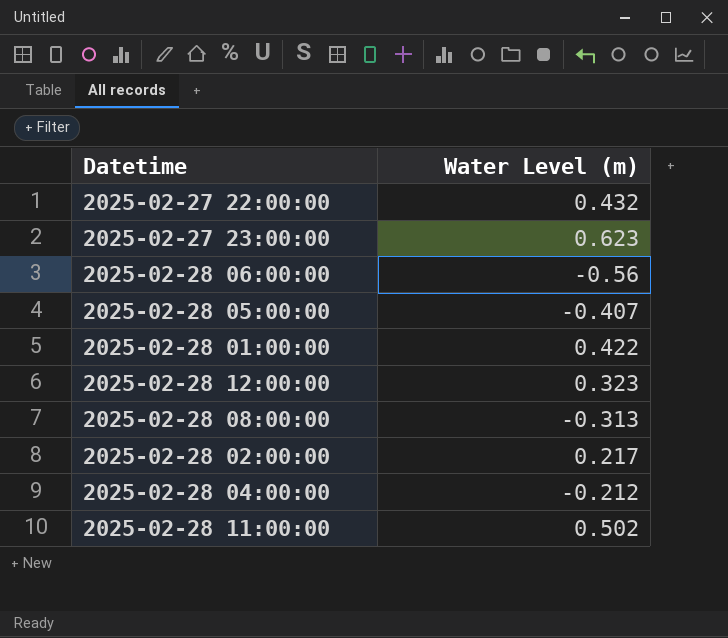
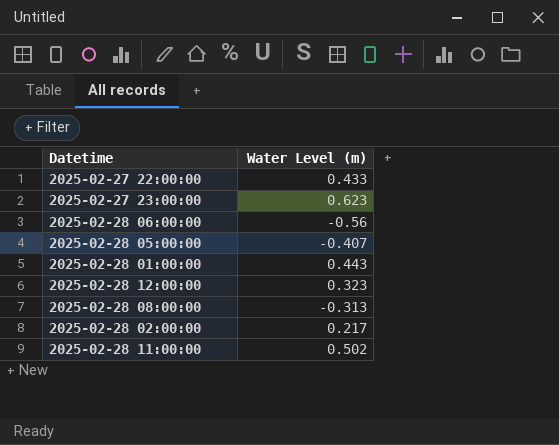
row 2025-02-28 04:00:00: -0.212 -> none
2025-02-27 22:00:00 | Water Level (m): 0.432 -> 0.433
2025-02-28 01:00:00 | Water Level (m): 0.422 -> 0.443

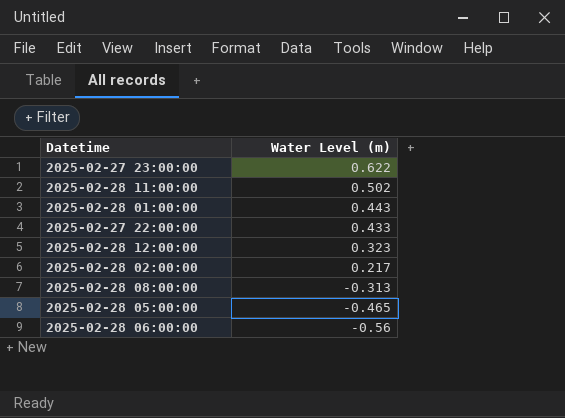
row order: none -> Water Level (m) descending
2025-02-27 23:00:00 | Water Level (m): 0.623 -> 0.622
2025-02-28 05:00:00 | Water Level (m): -0.407 -> -0.465

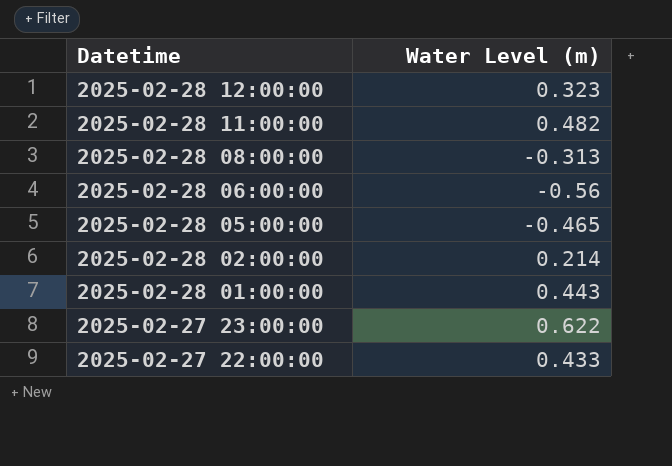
row order: Water Level (m) descending -> Datetime descending
2025-02-28 11:00:00 | Water Level (m): 0.502 -> 0.482
2025-02-28 02:00:00 | Water Level (m): 0.217 -> 0.214

